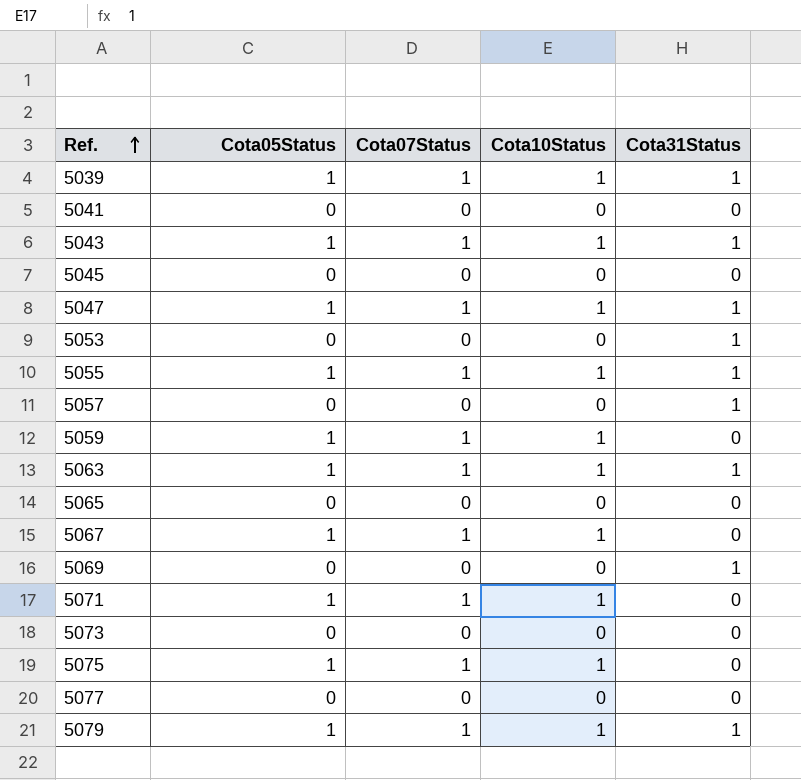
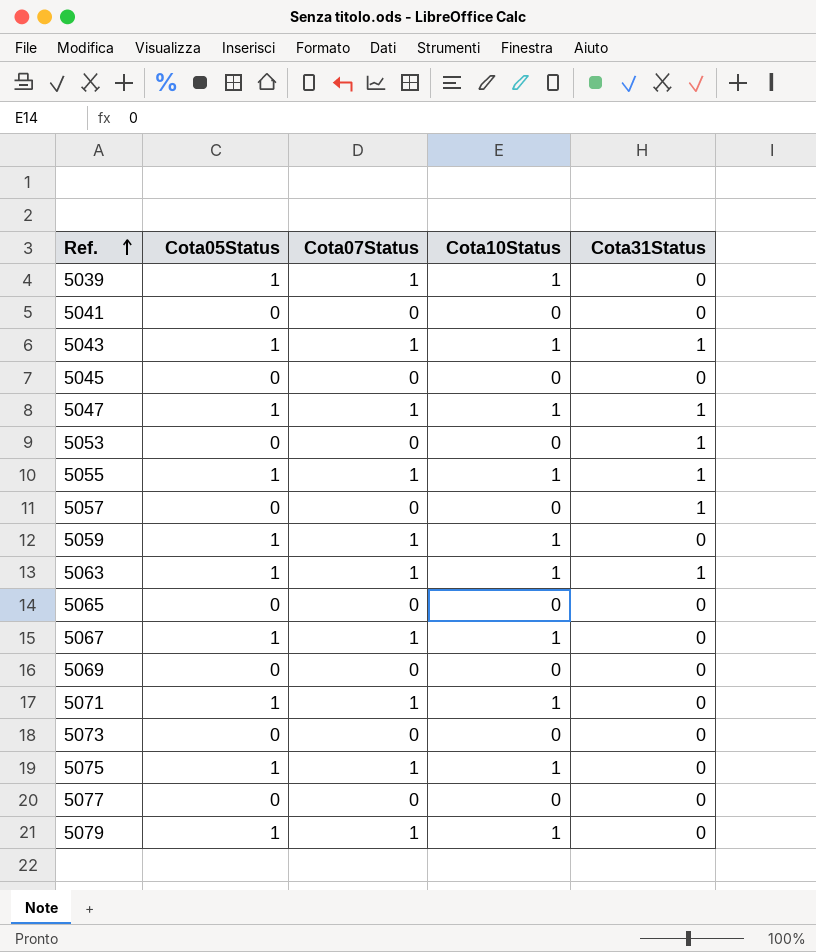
5039 | Cota31Status: 1 -> 0
5069 | Cota31Status: 1 -> 0
5079 | Cota31Status: 1 -> 0

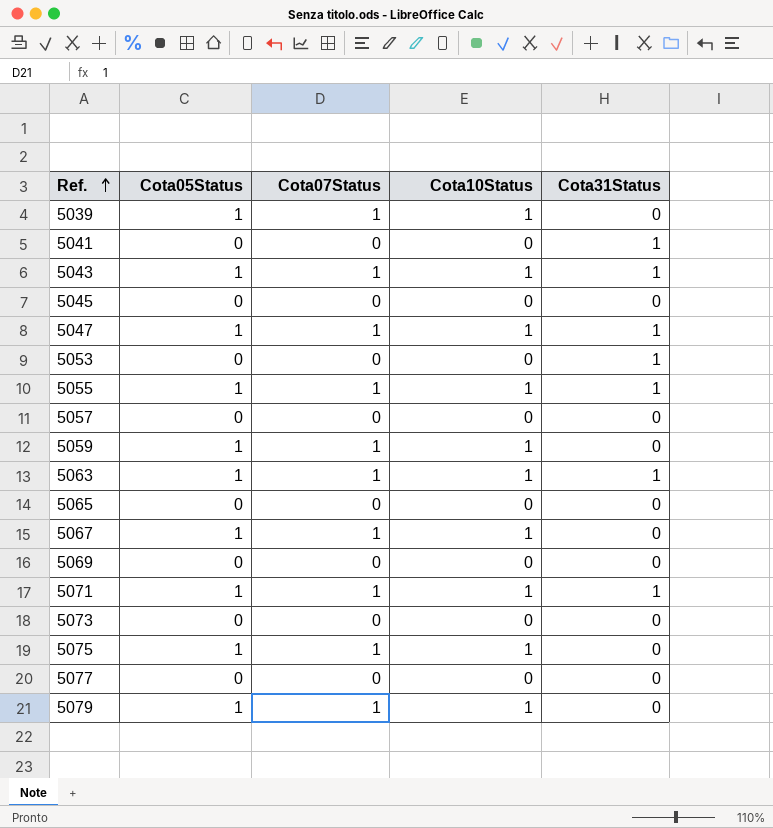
5041 | Cota31Status: 0 -> 1
5057 | Cota31Status: 1 -> 0
5071 | Cota31Status: 0 -> 1

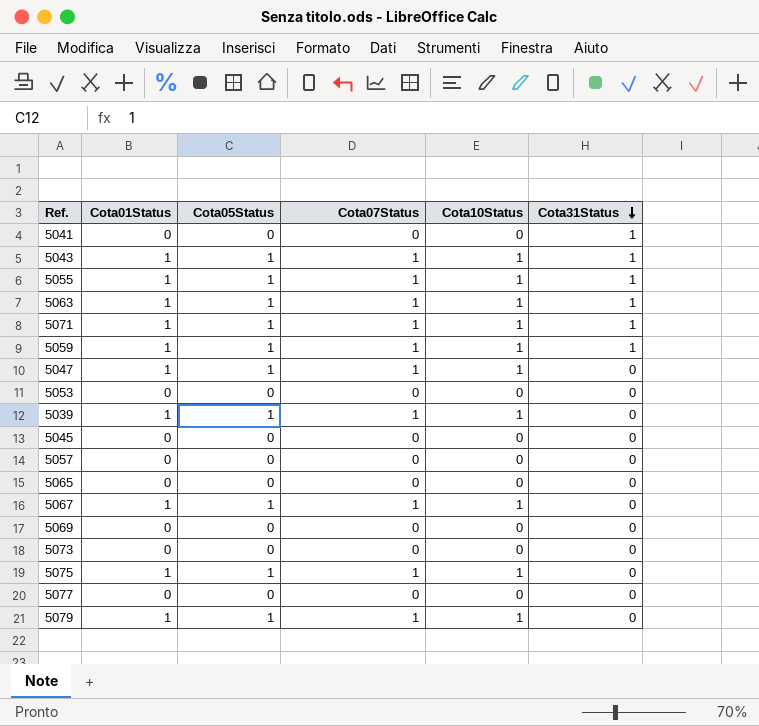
row order: Ref. ascending -> Cota31Status descending
column Cota01Status | position: none -> 2
5059 | Cota31Status: 0 -> 1
5047 | Cota31Status: 1 -> 0
5053 | Cota31Status: 1 -> 0

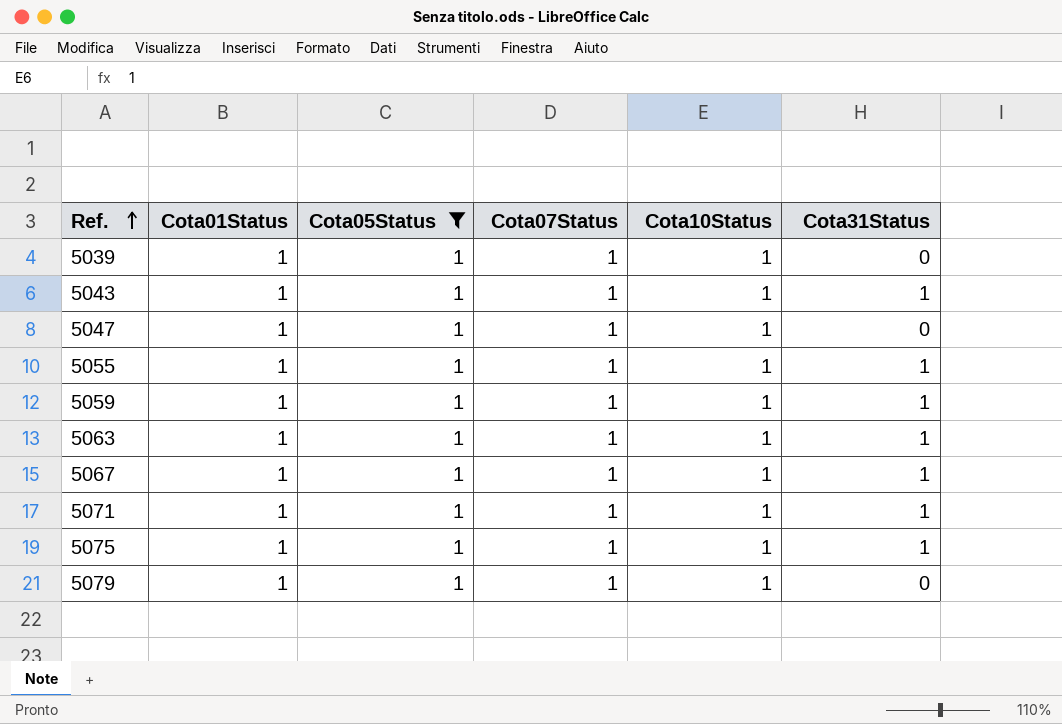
filter: none -> Cota05Status = 1
row order: Cota31Status descending -> Ref. ascending
5067 | Cota31Status: 0 -> 1
5075 | Cota31Status: 0 -> 1

